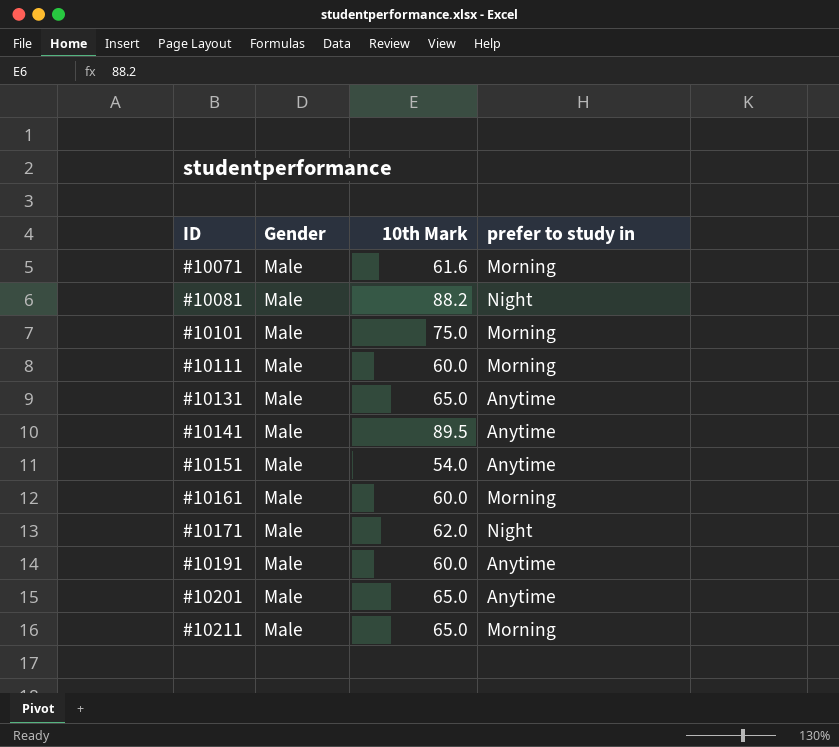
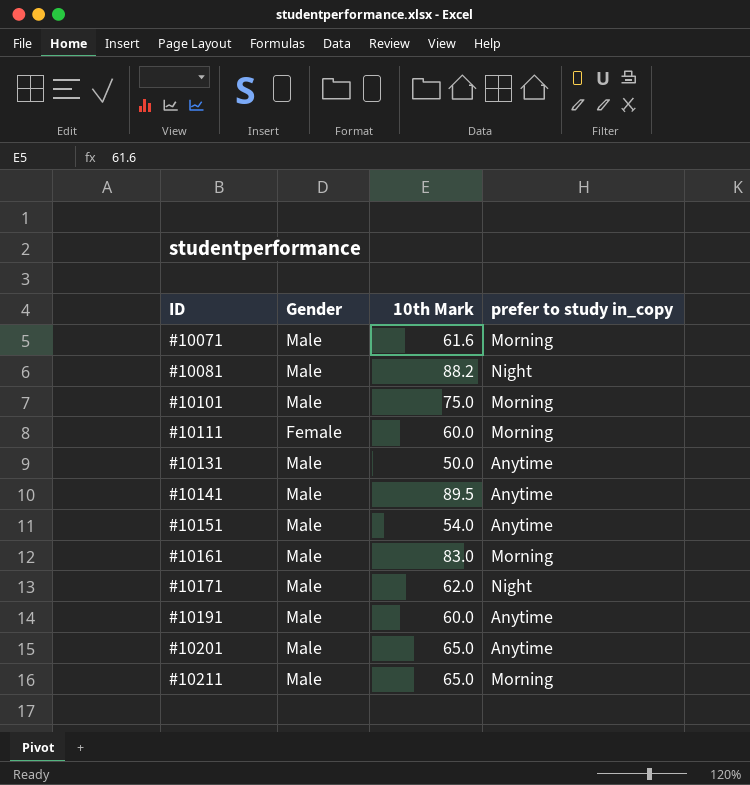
column name: prefer to study in -> prefer to study in_copy
#10111 | Gender: Male -> Female
#10131 | 10th Mark: 65.0 -> 50.0
#10161 | 10th Mark: 60.0 -> 83.0

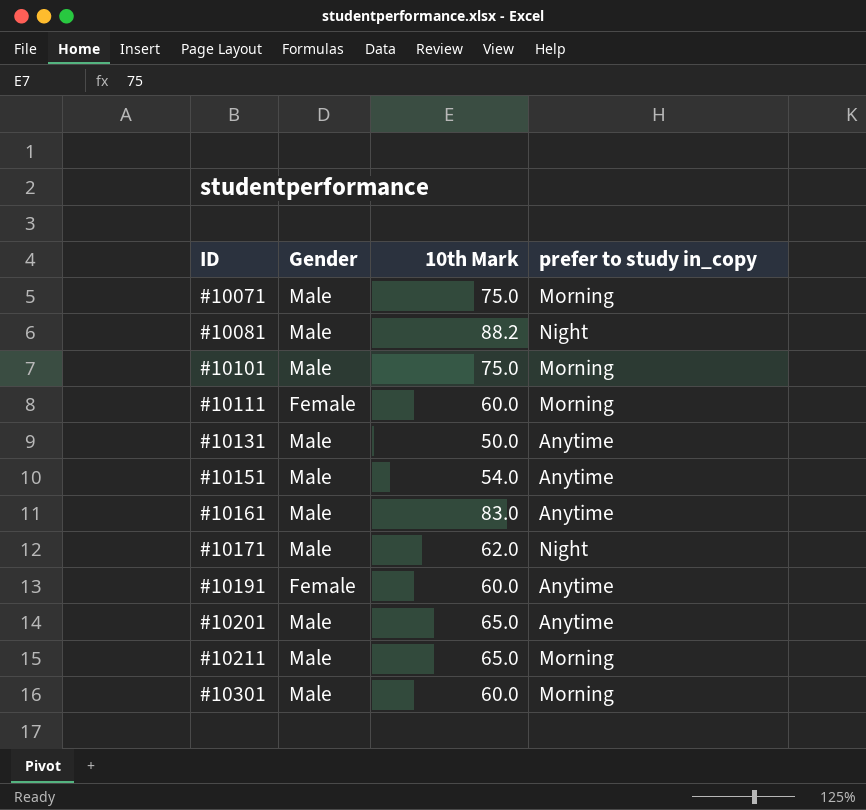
row #10141: Male | 89.5 | Anytime -> none
#10071 | 10th Mark: 61.6 -> 75.0
#10161 | prefer to study in_copy: Morning -> Anytime
#10191 | Gender: Male -> Female
row #10301: none -> Male | 60.0 | Morning

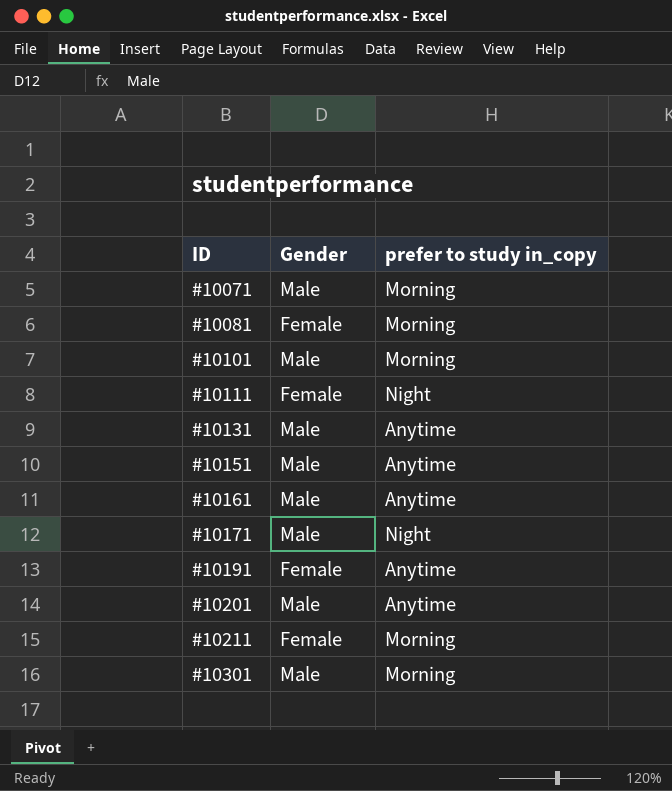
column 10th Mark | position: 3 -> none
#10081 | Gender: Male -> Female
#10081 | prefer to study in_copy: Night -> Morning
#10111 | prefer to study in_copy: Morning -> Night
#10211 | Gender: Male -> Female

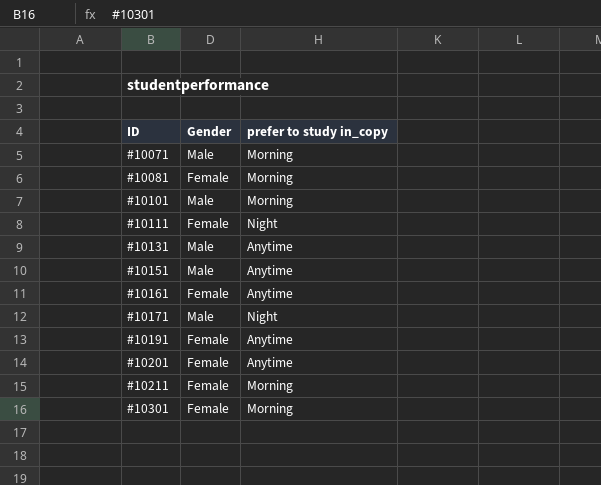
#10161 | Gender: Male -> Female
#10201 | Gender: Male -> Female
#10301 | Gender: Male -> Female

